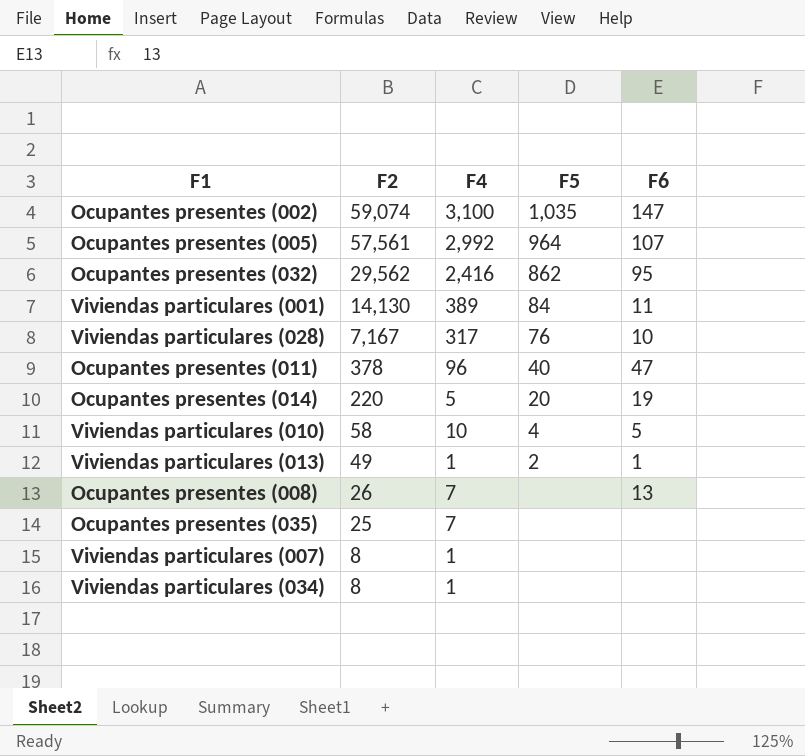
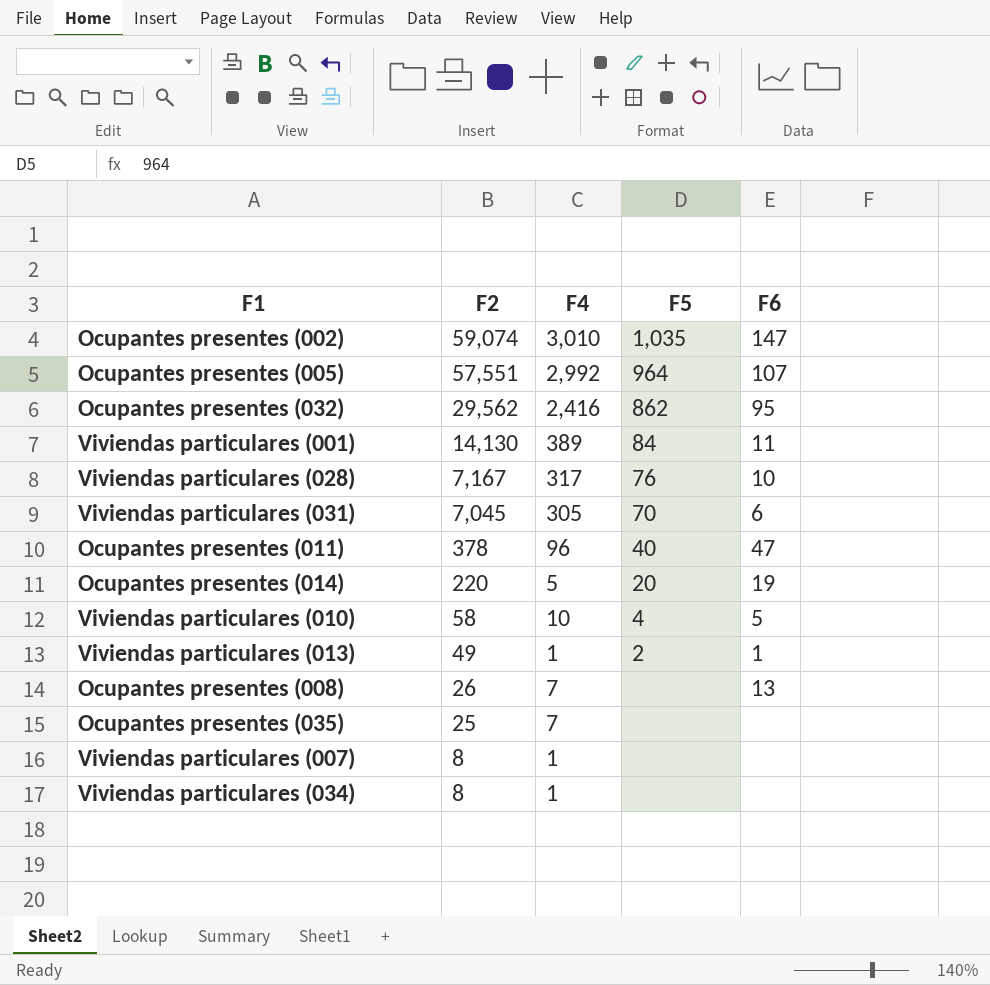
Ocupantes presentes (002) | F4: 3,100 -> 3,010
Ocupantes presentes (005) | F2: 57,561 -> 57,551
row Viviendas particulares (031): none -> 7,045 | 305 | 70 | 6

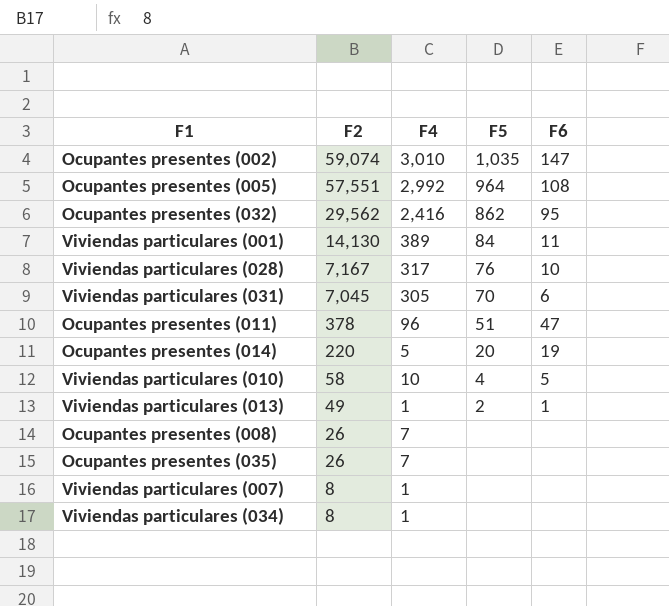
Ocupantes presentes (005) | F6: 107 -> 108
Ocupantes presentes (011) | F5: 40 -> 51
Ocupantes presentes (008) | F6: 13 -> none
Ocupantes presentes (035) | F2: 25 -> 26

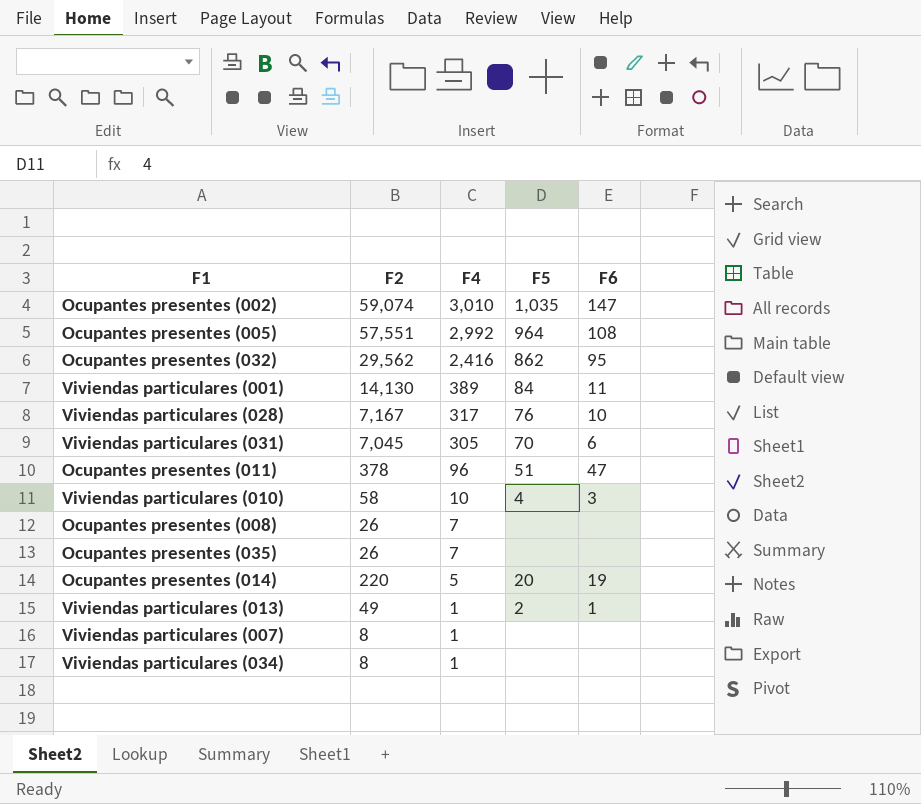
row order: F2 descending -> F4 descending
Viviendas particulares (010) | F6: 5 -> 3

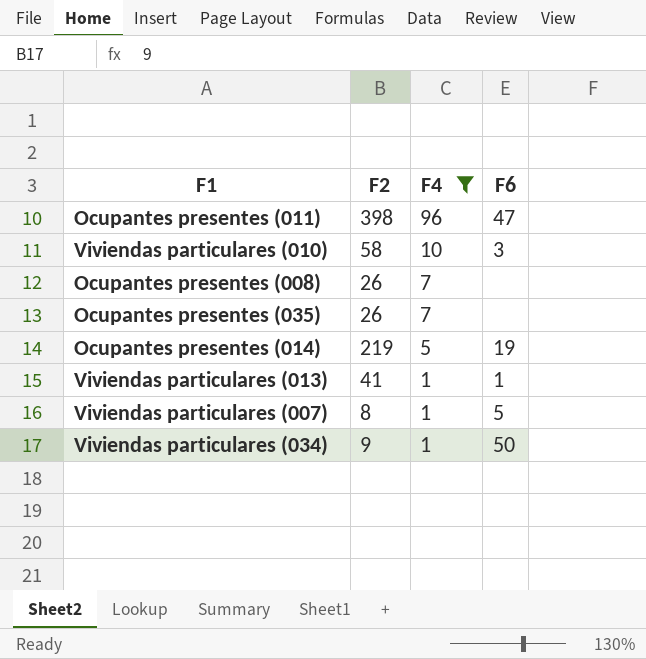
filter: none -> F4 <= 96
column F5 | position: 4 -> none
Ocupantes presentes (011) | F2: 378 -> 398
Ocupantes presentes (014) | F2: 220 -> 219
Viviendas particulares (013) | F2: 49 -> 41
Viviendas particulares (007) | F6: none -> 5
Viviendas particulares (034) | F2: 8 -> 9
Viviendas particulares (034) | F6: none -> 50

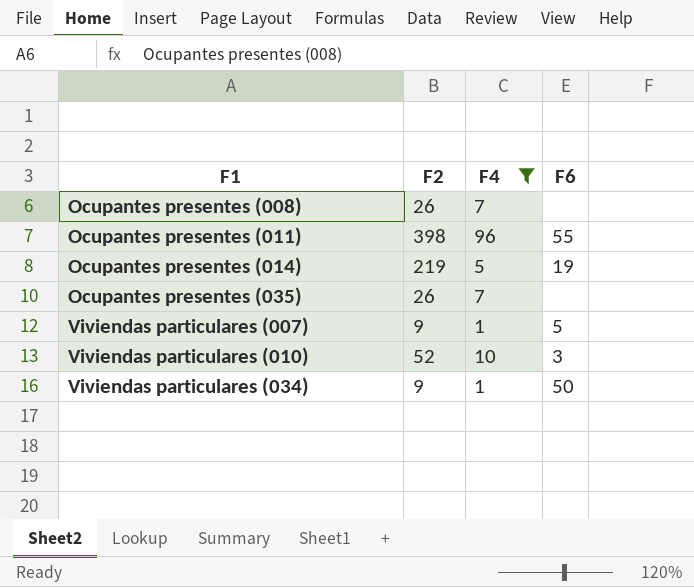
row order: F4 descending -> F1 ascending
row Viviendas particulares (013): 41 | 1 | 1 -> none
Ocupantes presentes (011) | F6: 47 -> 55
Viviendas particulares (007) | F2: 8 -> 9
Viviendas particulares (010) | F2: 58 -> 52

